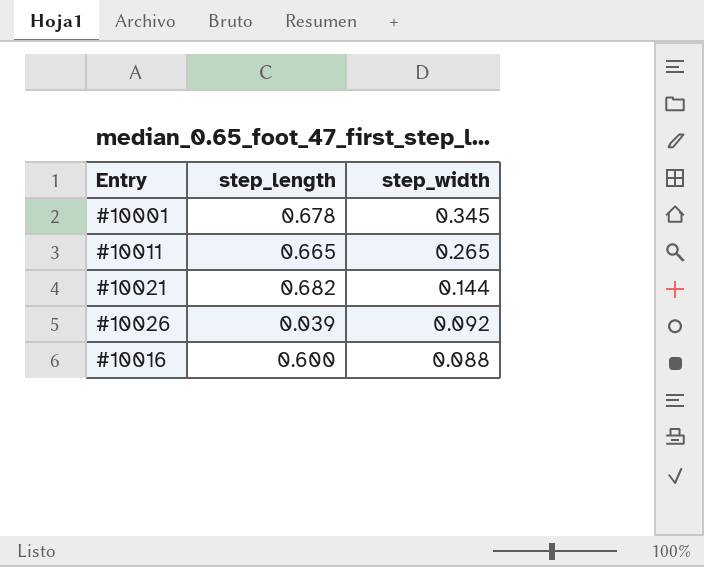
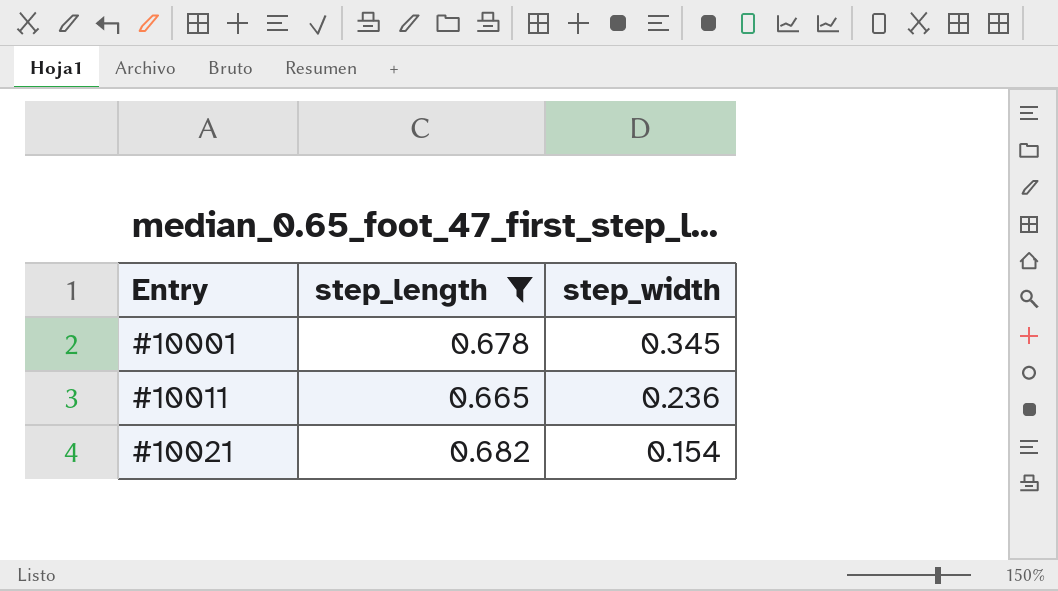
filter: none -> step_length >= 0.665
#10011 | step_width: 0.265 -> 0.236
#10021 | step_width: 0.144 -> 0.154

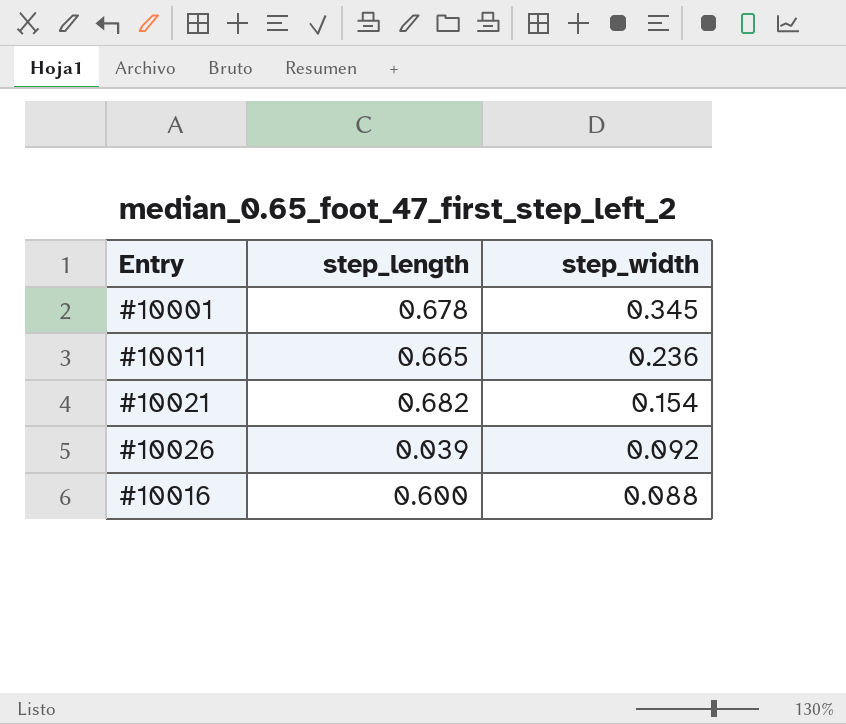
filter: step_length >= 0.665 -> none

